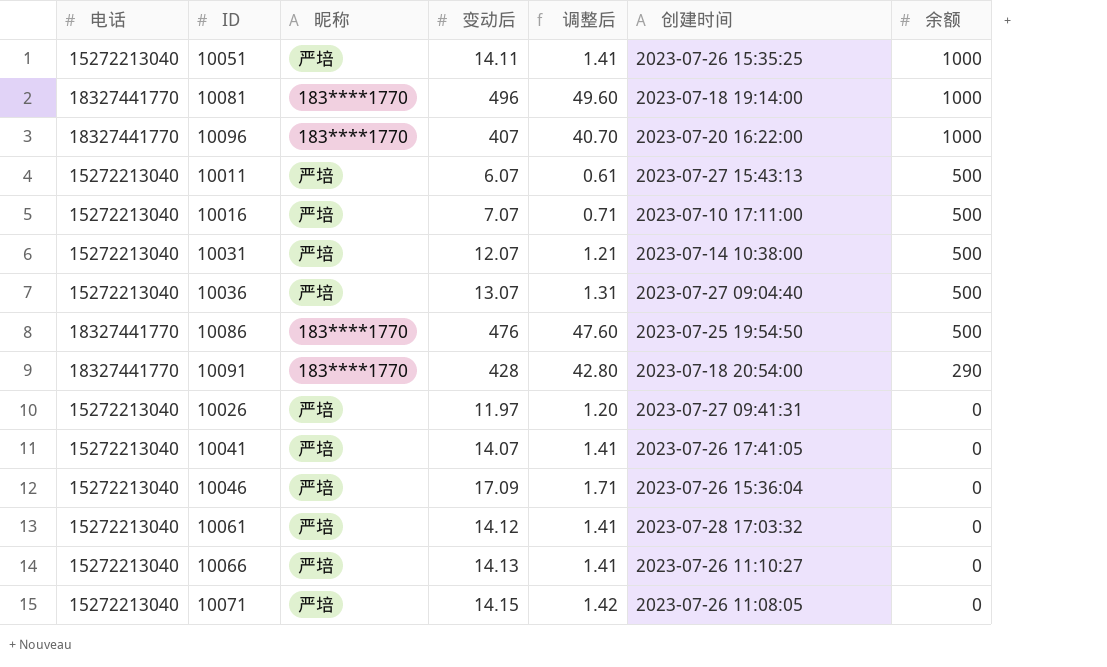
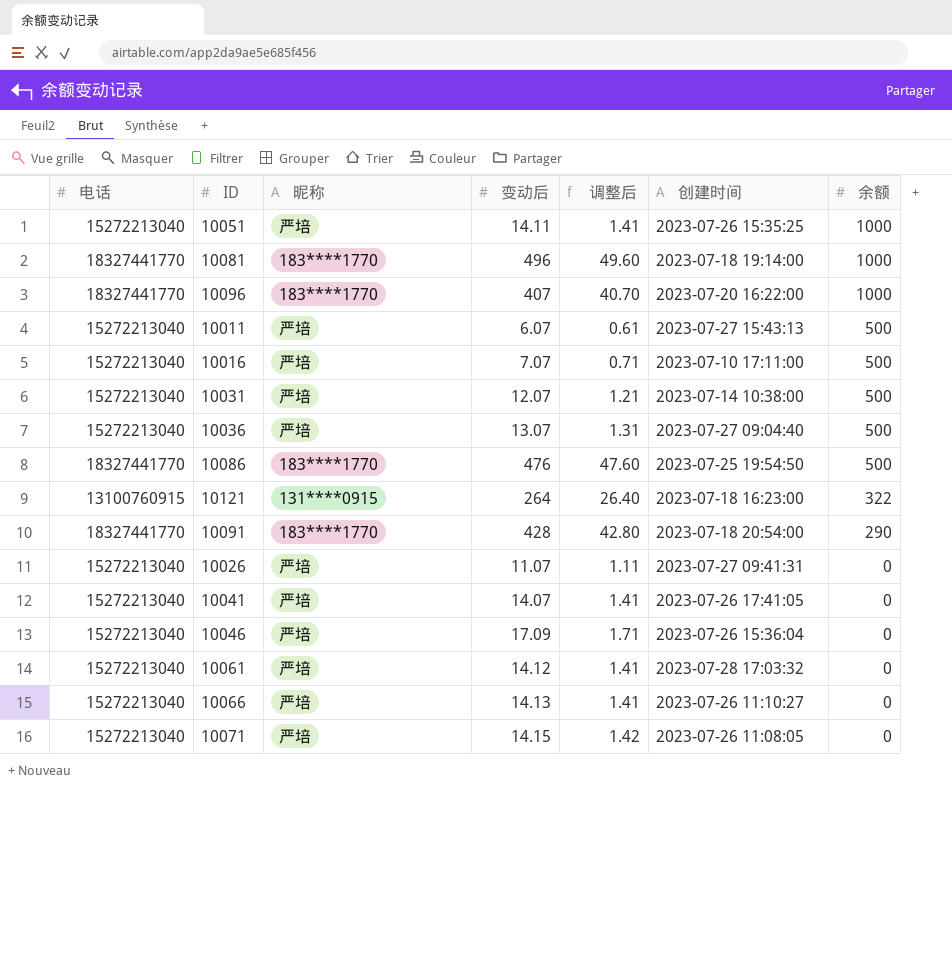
row 10121: none -> 13100760915 | 131****0915 | 264 | 26.40 | 2023-07-18 16:23:00 | 322
10026 | 变动后: 11.97 -> 11.07
10026 | 调整后: 1.20 -> 1.11

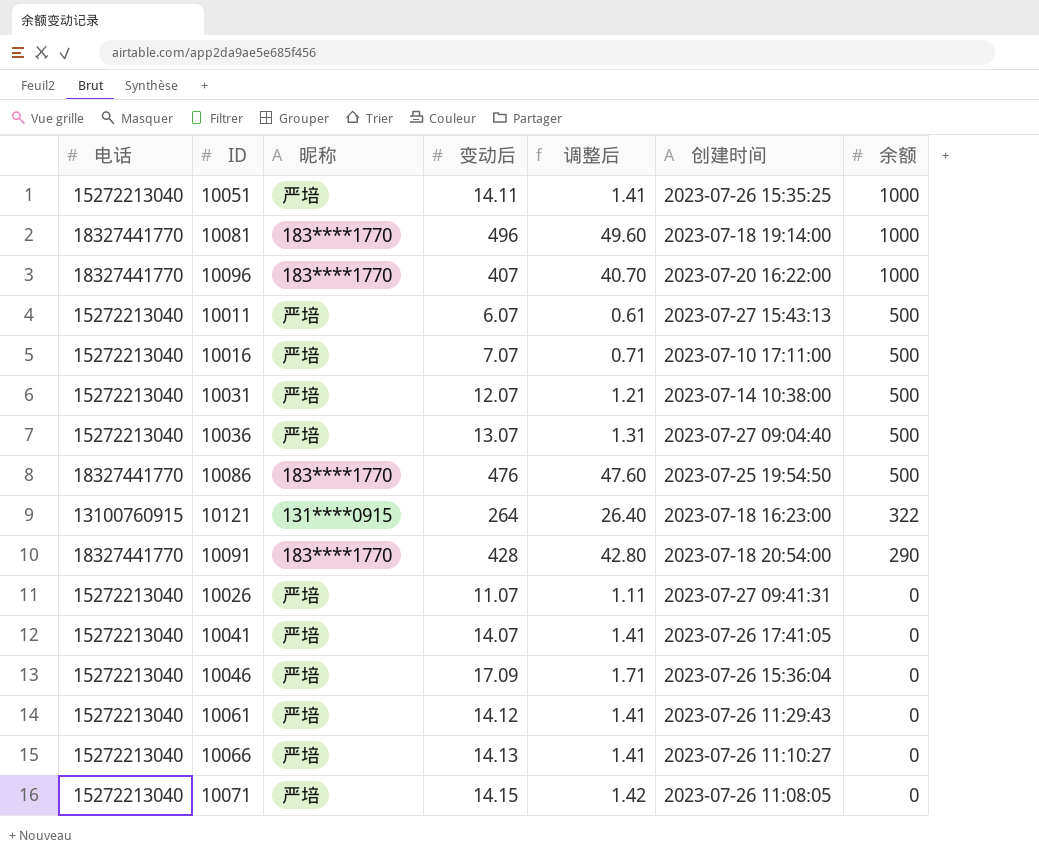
10061 | 创建时间: 2023-07-28 17:03:32 -> 2023-07-26 11:29:43

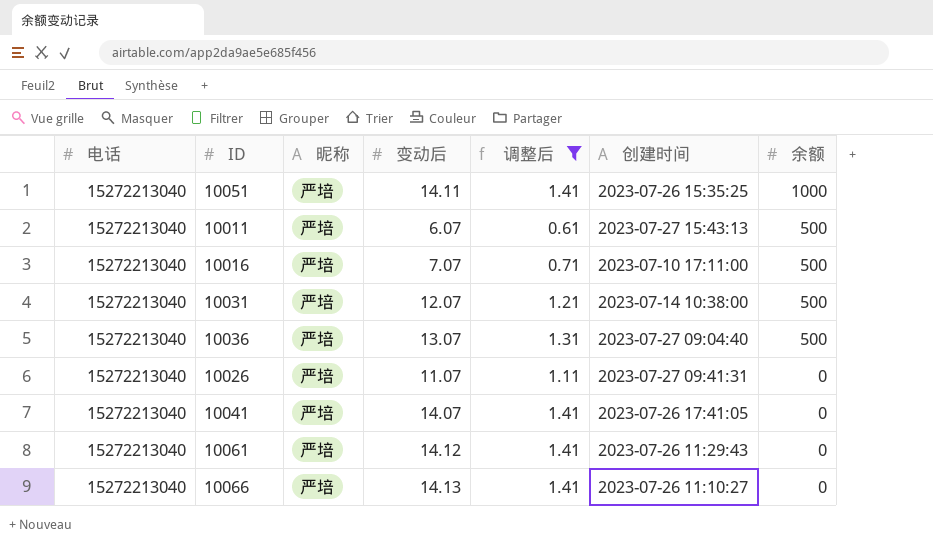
filter: none -> 调整后 <= 1.41

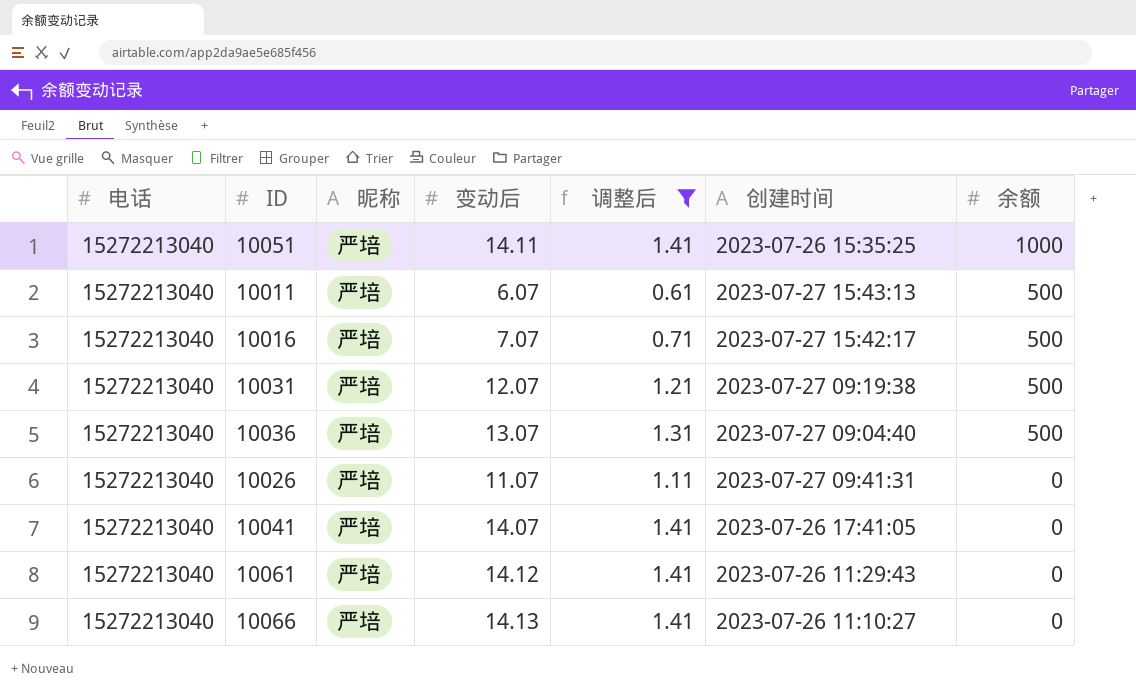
10016 | 创建时间: 2023-07-10 17:11:00 -> 2023-07-27 15:42:17
10031 | 创建时间: 2023-07-14 10:38:00 -> 2023-07-27 09:19:38

